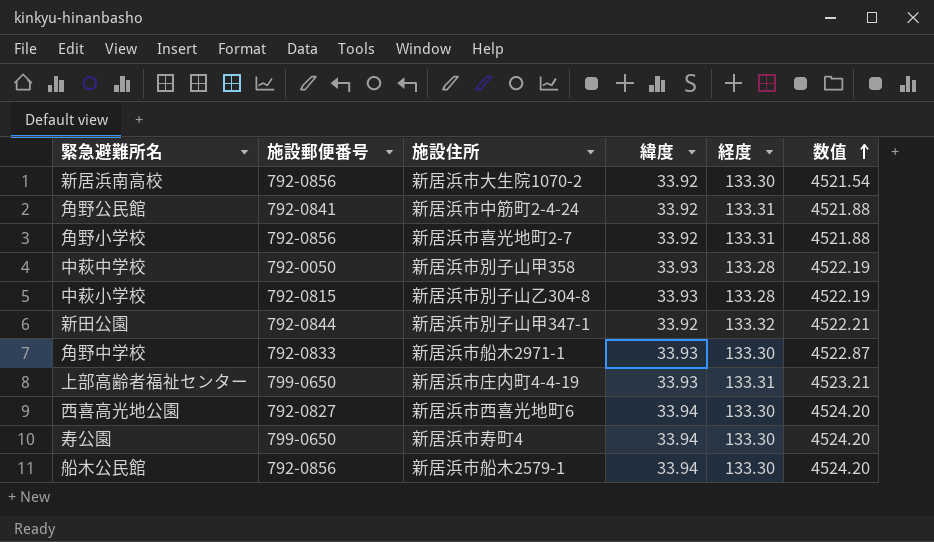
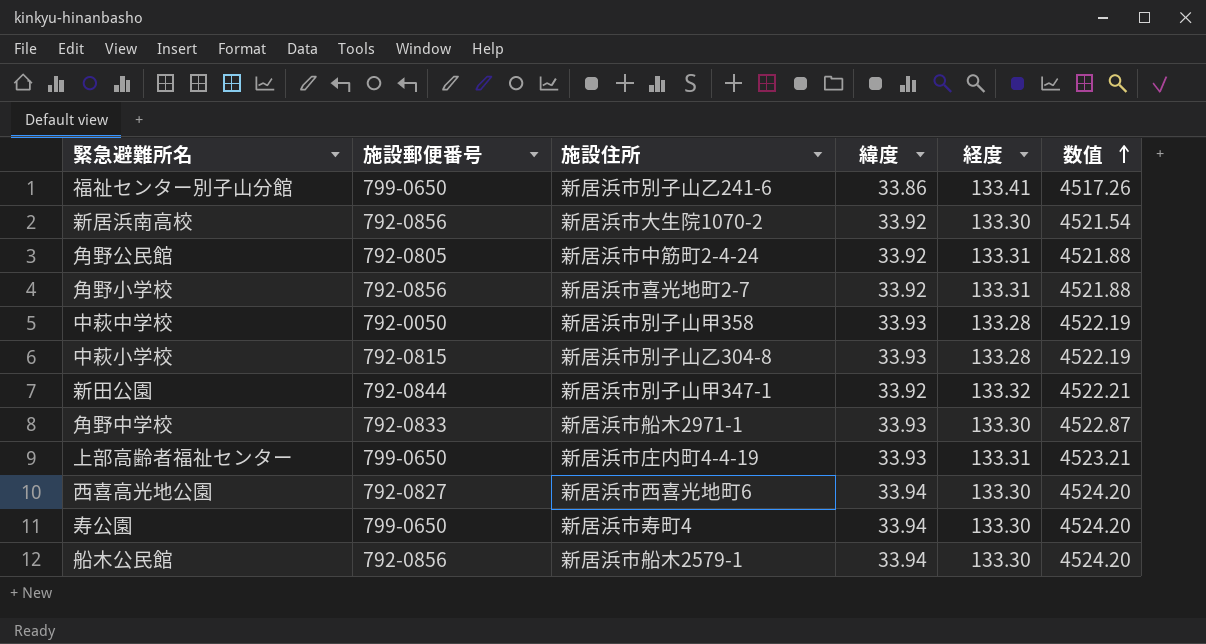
row 福祉センター別子山分館: none -> 799-0650 | 新居浜市別子山乙241-6 | 33.86 | 133.41 | 4517.26
角野公民館 | 施設郵便番号: 792-0841 -> 792-0805

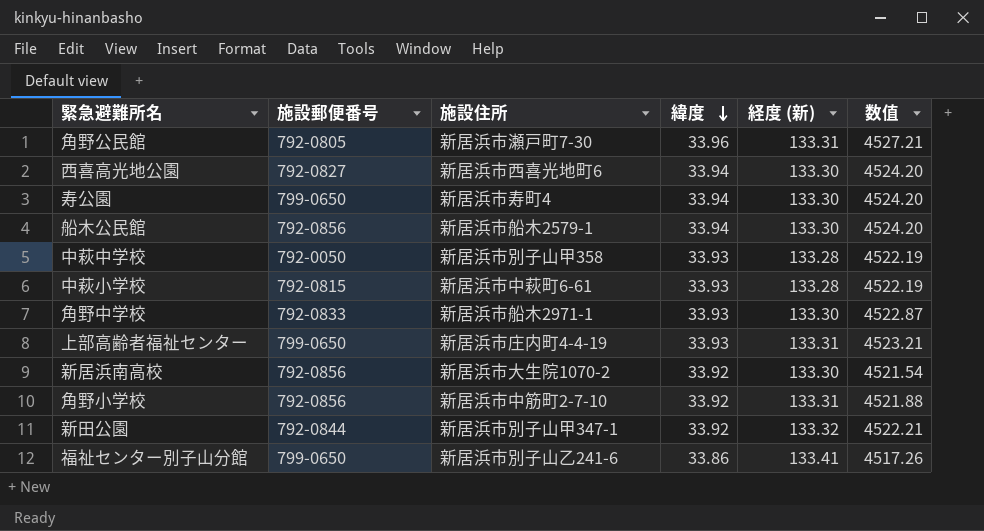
row order: 数值 ascending -> 緯度 descending
column name: 経度 -> 経度 (新)
角野公民館 | 施設住所: 新居浜市中筋町2-4-24 -> 新居浜市瀬戸町7-30
角野公民館 | 緯度: 33.92 -> 33.96
角野公民館 | 数值: 4521.88 -> 4527.21
中萩小学校 | 施設住所: 新居浜市別子山乙304-8 -> 新居浜市中萩町6-61
角野小学校 | 施設住所: 新居浜市喜光地町2-7 -> 新居浜市中筋町2-7-10

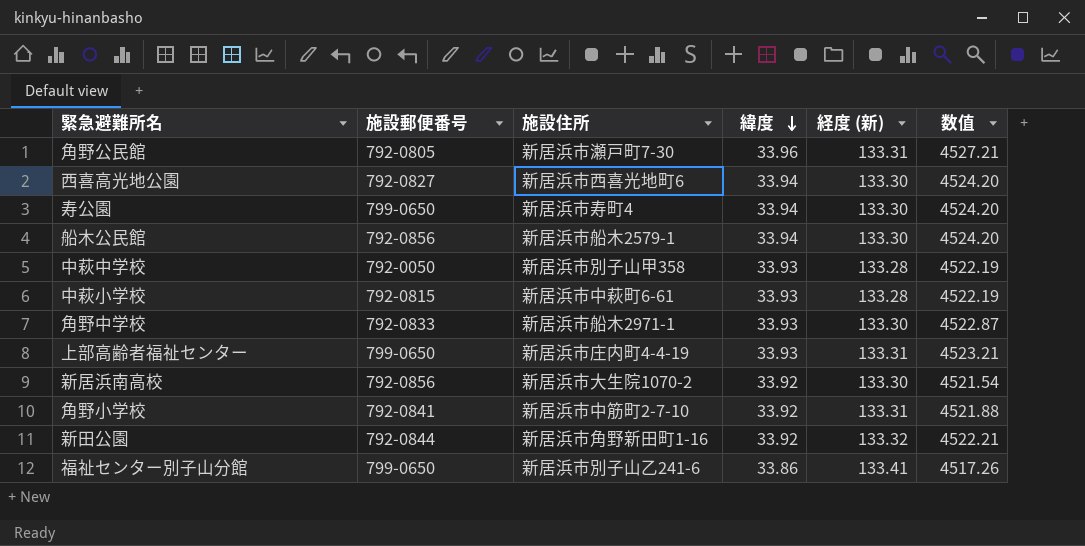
角野小学校 | 施設郵便番号: 792-0856 -> 792-0841
新田公園 | 施設住所: 新居浜市別子山甲347-1 -> 新居浜市角野新田町1-16

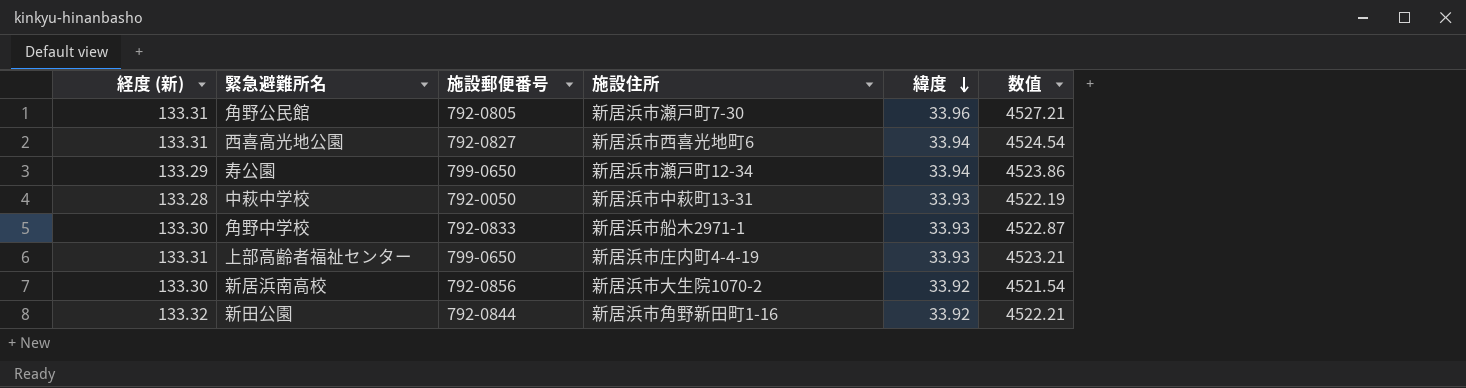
column 経度 (新) | position: 5 -> 1
row 船木公民館: 792-0856 | 新居浜市船木2579-1 | 33.94 | 133.30 | 4524.20 -> none
row 中萩小学校: 792-0815 | 新居浜市中萩町6-61 | 33.93 | 133.28 | 4522.19 -> none
row 角野小学校: 792-0841 | 新居浜市中筋町2-7-10 | 33.92 | 133.31 | 4521.88 -> none
row 福祉センター別子山分館: 799-0650 | 新居浜市別子山乙241-6 | 33.86 | 133.41 | 4517.26 -> none
西喜高光地公園 | 経度 (新): 133.30 -> 133.31
西喜高光地公園 | 数值: 4524.20 -> 4524.54
寿公園 | 経度 (新): 133.30 -> 133.29
寿公園 | 施設住所: 新居浜市寿町4 -> 新居浜市瀬戸町12-34
寿公園 | 数值: 4524.20 -> 4523.86
中萩中学校 | 施設住所: 新居浜市別子山甲358 -> 新居浜市中萩町13-31

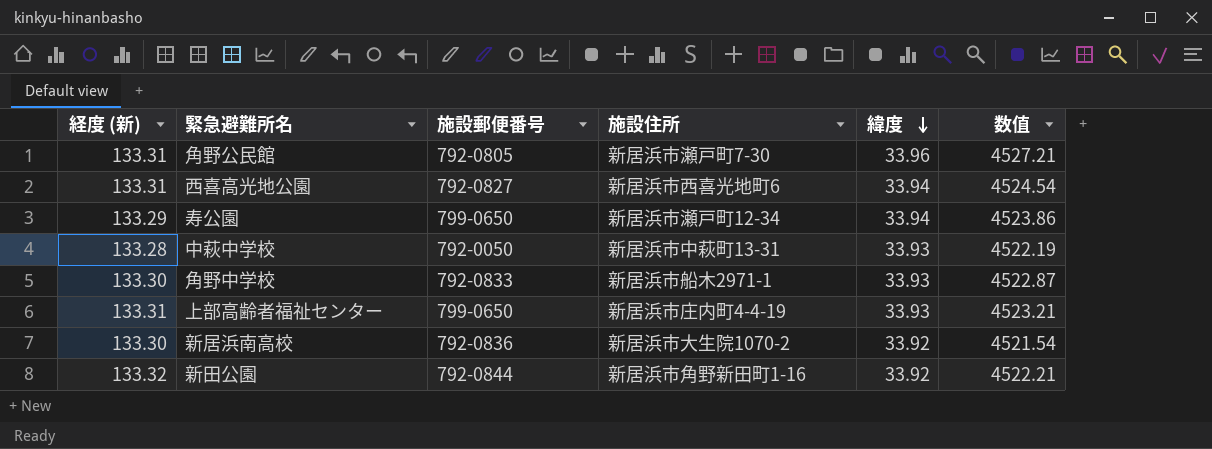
新居浜南高校 | 施設郵便番号: 792-0856 -> 792-0836

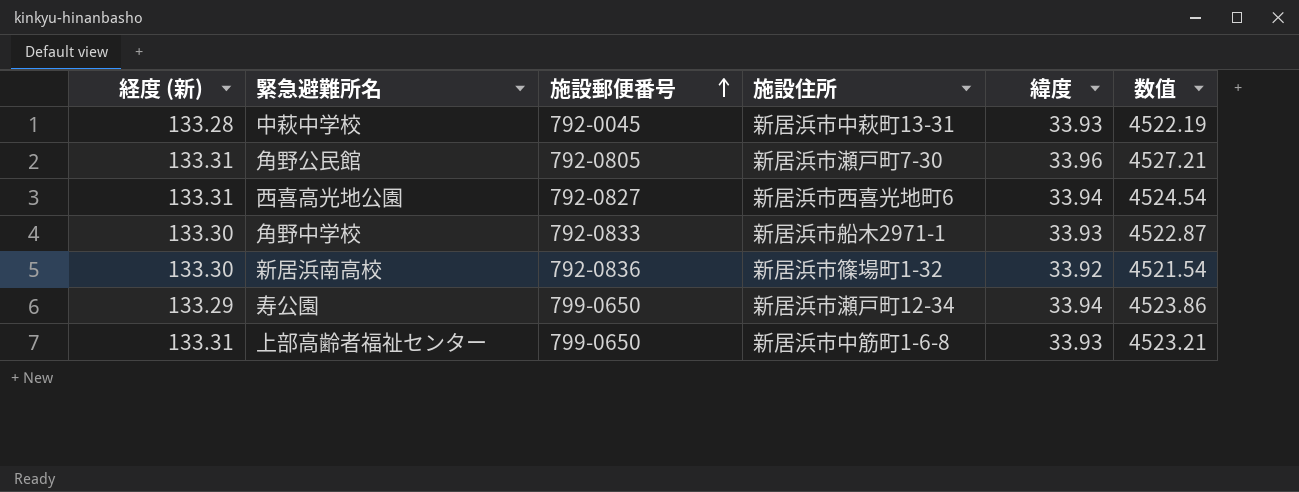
row order: 緯度 descending -> 施設郵便番号 ascending
row 新田公園: 133.32 | 792-0844 | 新居浜市角野新田町1-16 | 33.92 | 4522.21 -> none
中萩中学校 | 施設郵便番号: 792-0050 -> 792-0045
新居浜南高校 | 施設住所: 新居浜市大生院1070-2 -> 新居浜市篠場町1-32
上部高齢者福祉センター | 施設住所: 新居浜市庄内町4-4-19 -> 新居浜市中筋町1-6-8

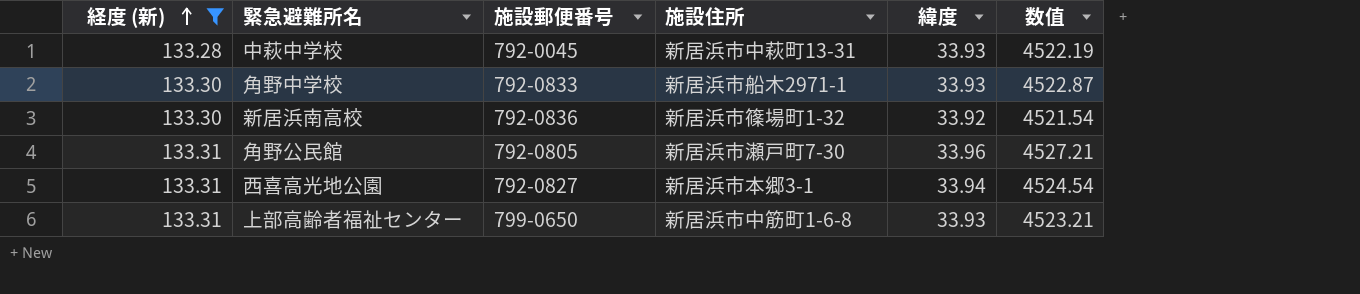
filter: none -> 経度 (新) != 133.29
row order: 施設郵便番号 ascending -> 経度 (新) ascending
西喜高光地公園 | 施設住所: 新居浜市西喜光地町6 -> 新居浜市本郷3-1

